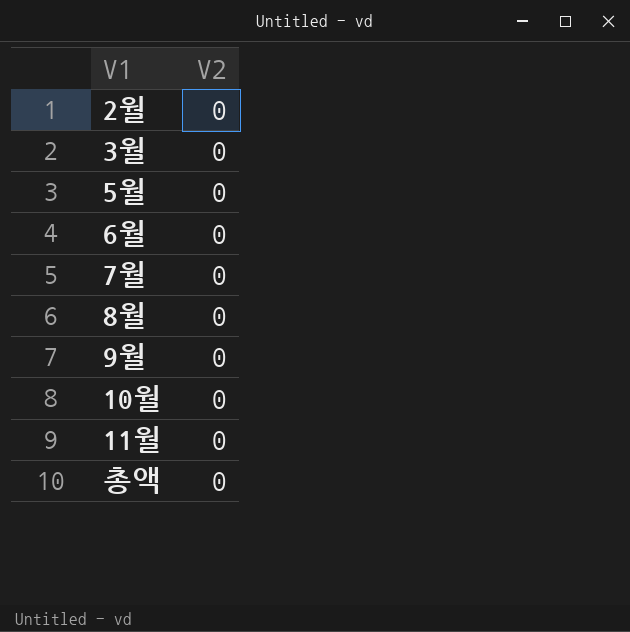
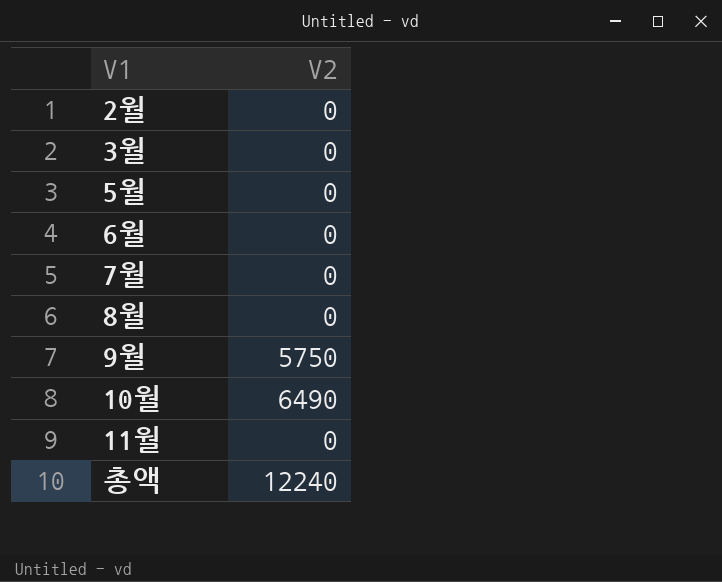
9월 | V2: 0 -> 5750
10월 | V2: 0 -> 6490
총액 | V2: 0 -> 12240

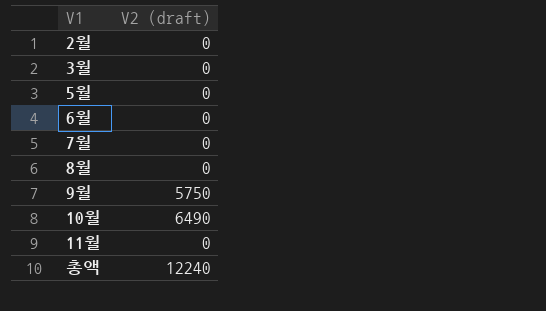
column name: V2 -> V2 (draft)

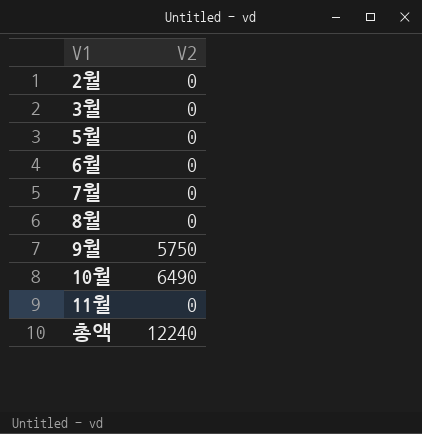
column name: V2 (draft) -> V2

